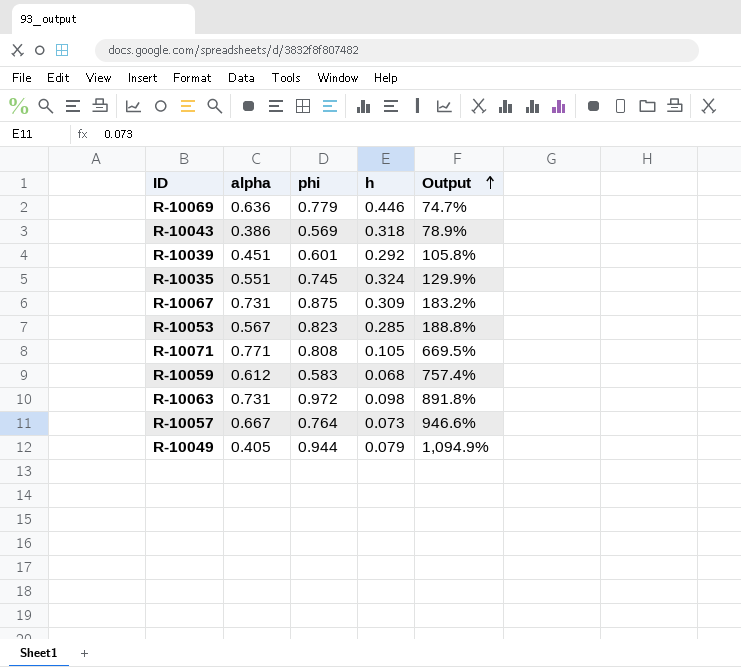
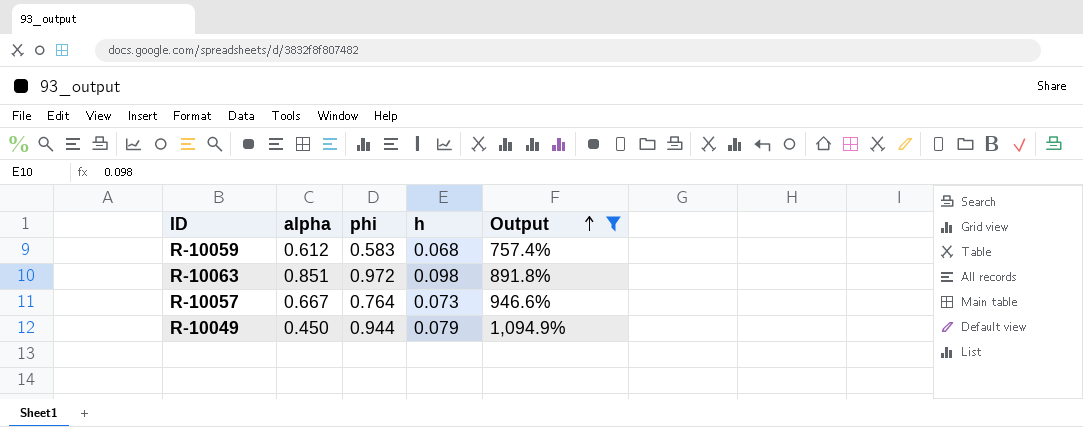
filter: none -> Output >= 757.4%
R-10063 | alpha: 0.731 -> 0.851
R-10049 | alpha: 0.405 -> 0.450

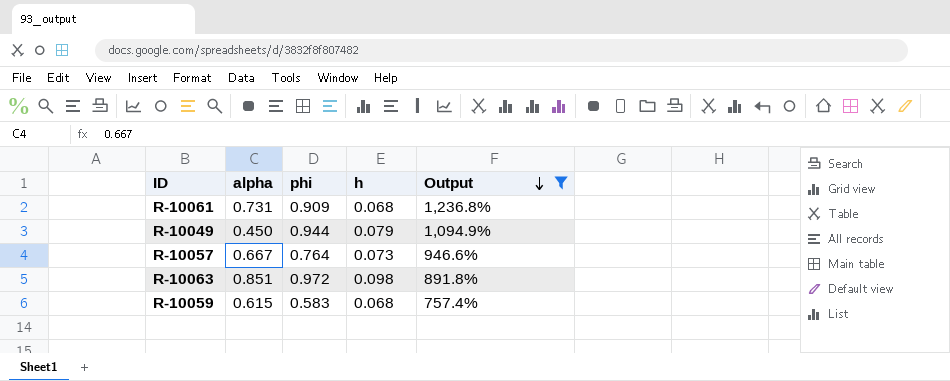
row order: Output ascending -> Output descending
row R-10061: none -> 0.731 | 0.909 | 0.068 | 1,236.8%
R-10059 | alpha: 0.612 -> 0.615

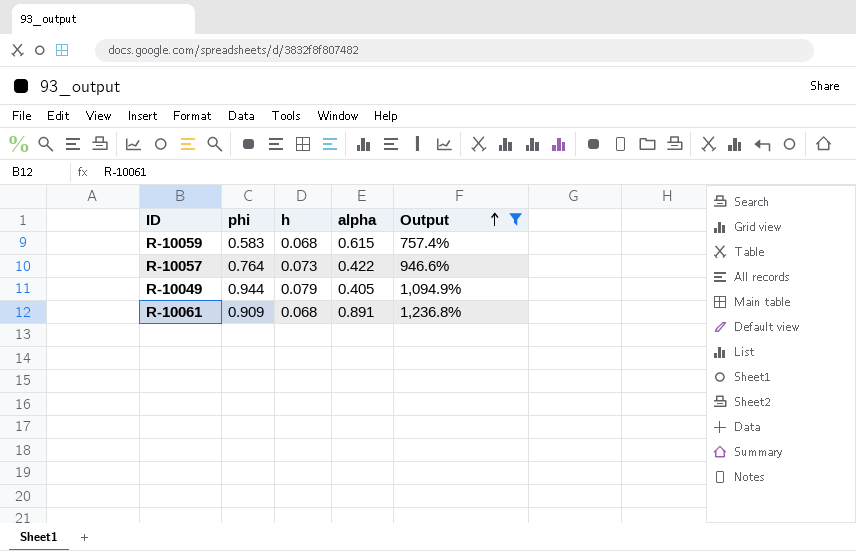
row order: Output descending -> Output ascending
column alpha | position: 2 -> 4
row R-10063: 0.851 | 0.972 | 0.098 | 891.8% -> none
R-10057 | alpha: 0.667 -> 0.422
R-10049 | alpha: 0.450 -> 0.405
R-10061 | alpha: 0.731 -> 0.891

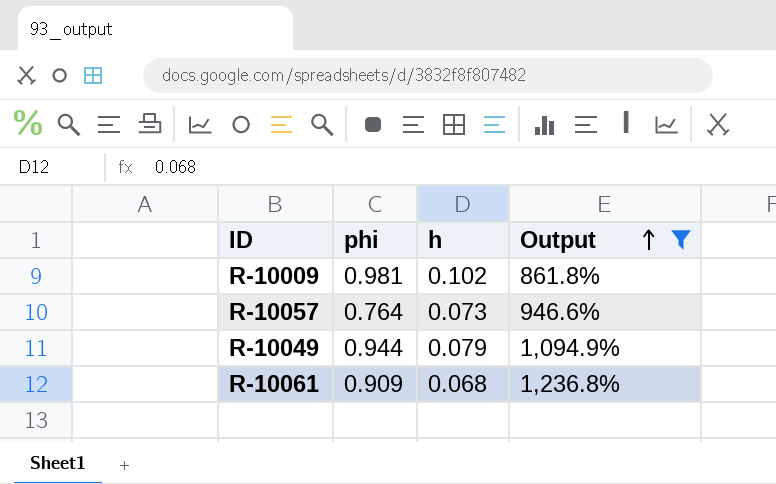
column alpha | position: 4 -> none
row R-10059: 0.583 | 0.068 | 0.615 | 757.4% -> none
row R-10009: none -> 0.981 | 0.102 | 861.8%

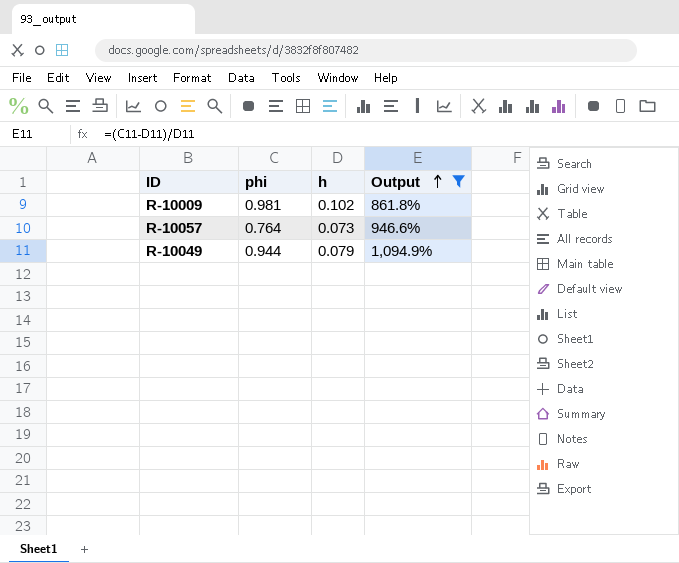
row R-10061: 0.909 | 0.068 | 1,236.8% -> none

